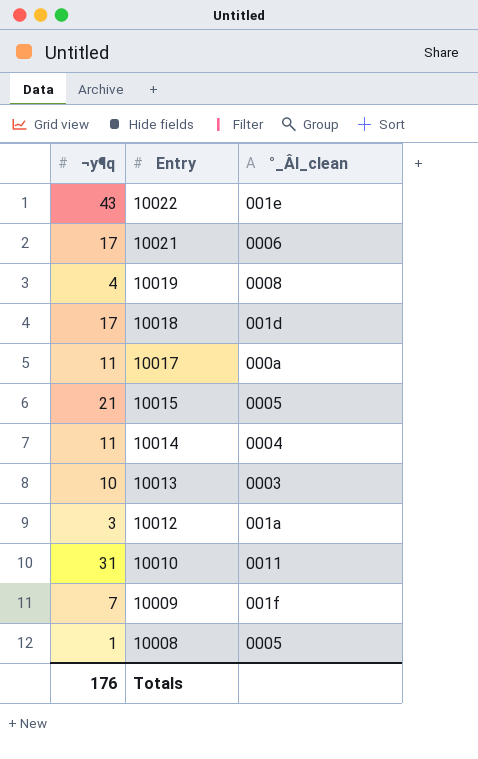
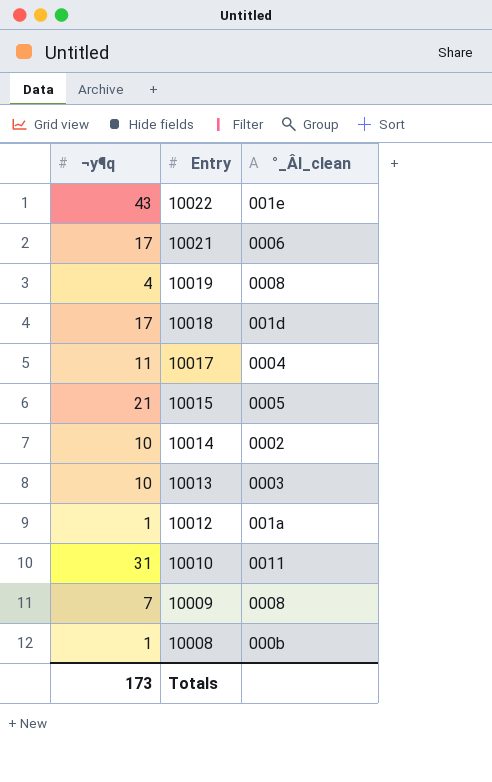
10017 | °_ÂI_clean: 000a -> 0004
10014 | ¬y¶q: 11 -> 10
10014 | °_ÂI_clean: 0004 -> 0002
10012 | ¬y¶q: 3 -> 1
10009 | °_ÂI_clean: 001f -> 0008
10008 | °_ÂI_clean: 0005 -> 000b
Totals | ¬y¶q: 176 -> 173

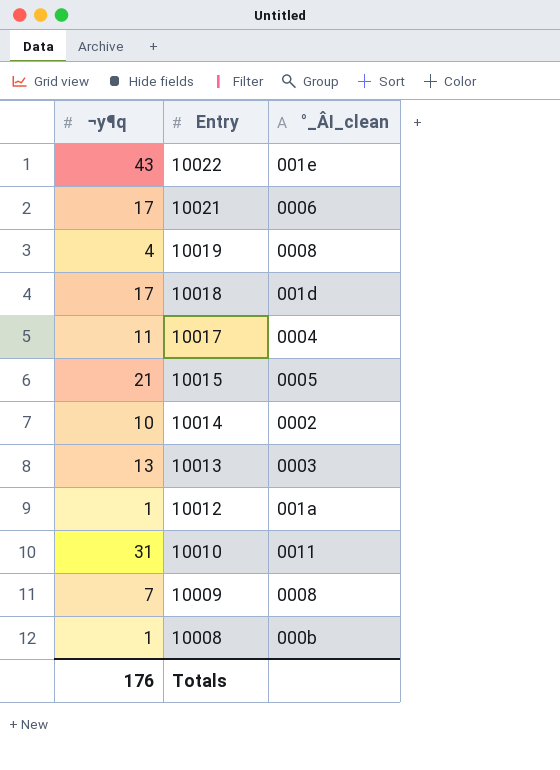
10013 | ¬y¶q: 10 -> 13
Totals | ¬y¶q: 173 -> 176

